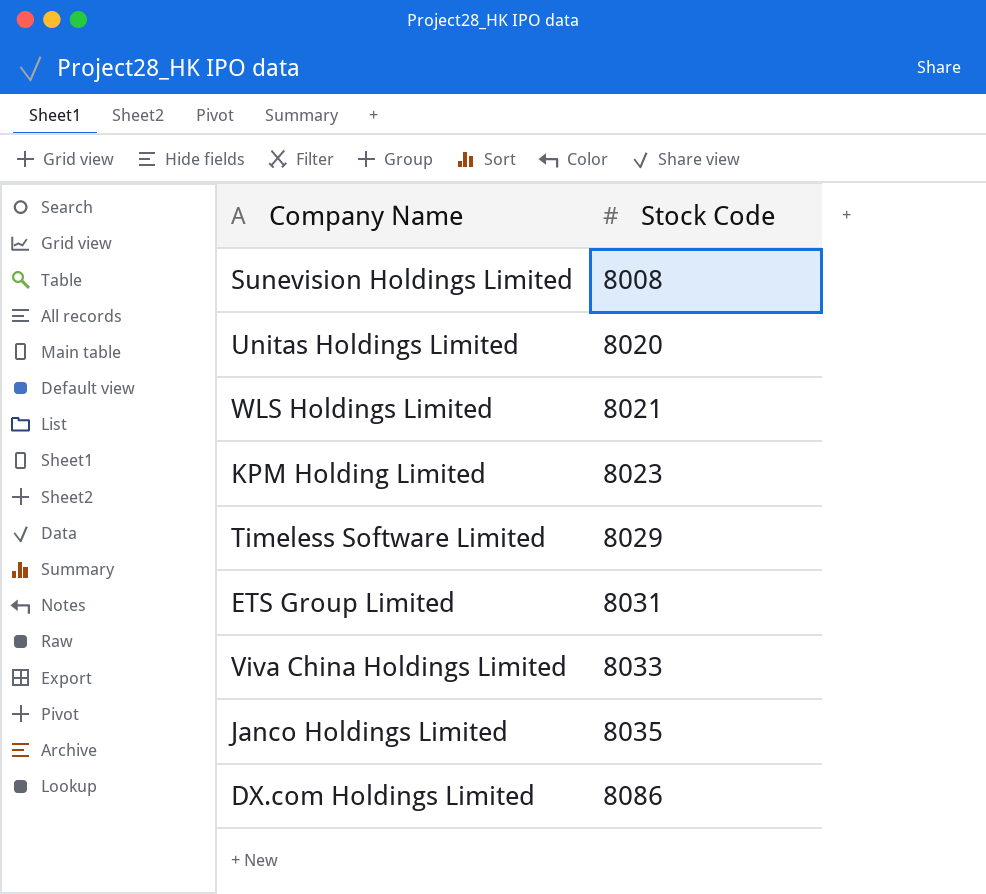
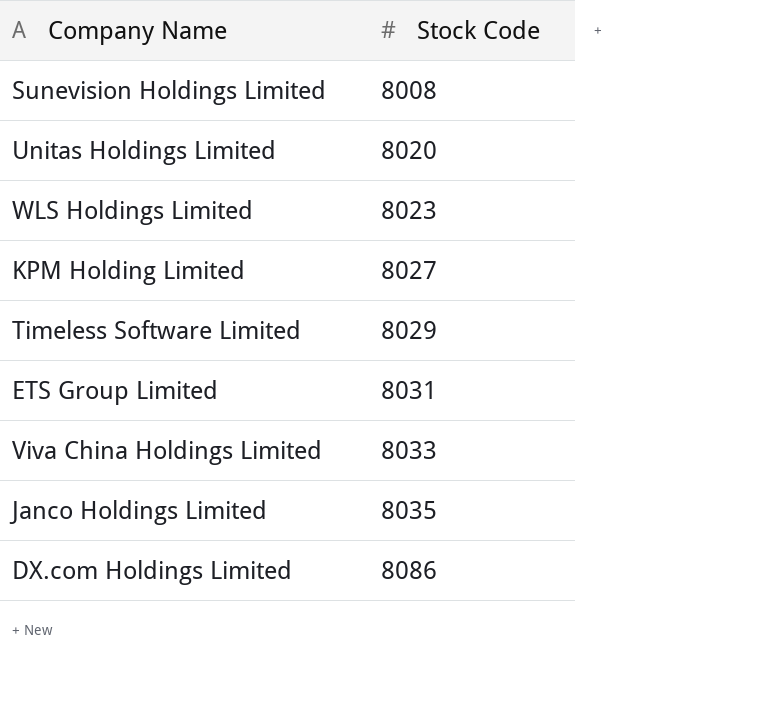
WLS Holdings Limited | Stock Code: 8021 -> 8023
KPM Holding Limited | Stock Code: 8023 -> 8027

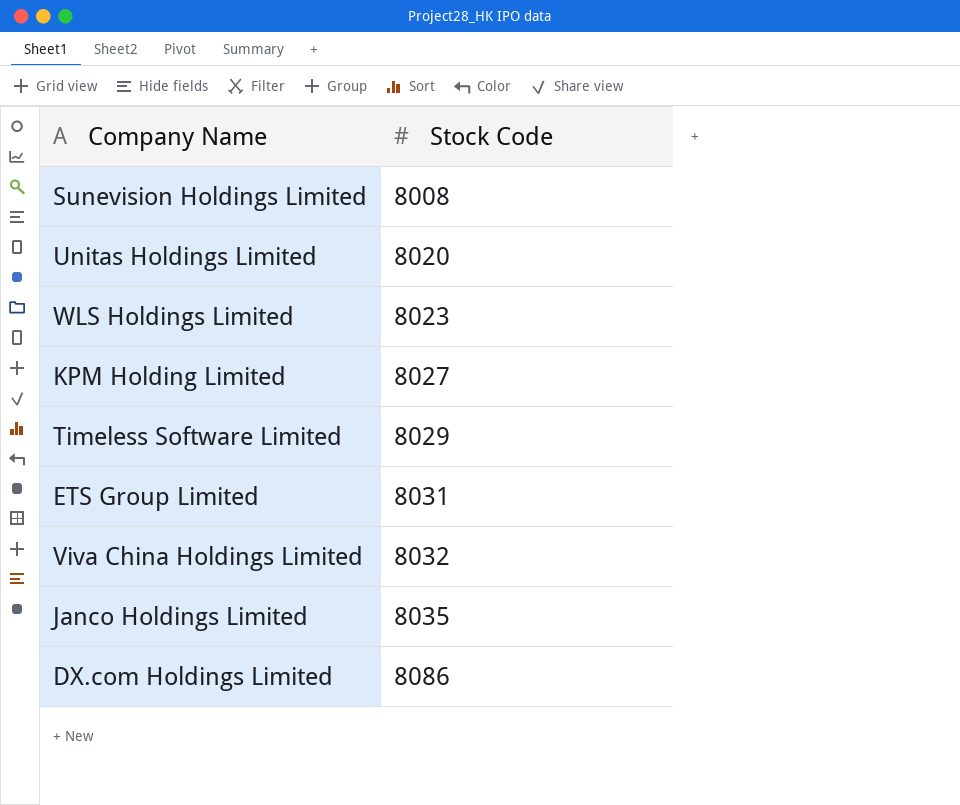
Viva China Holdings Limited | Stock Code: 8033 -> 8032

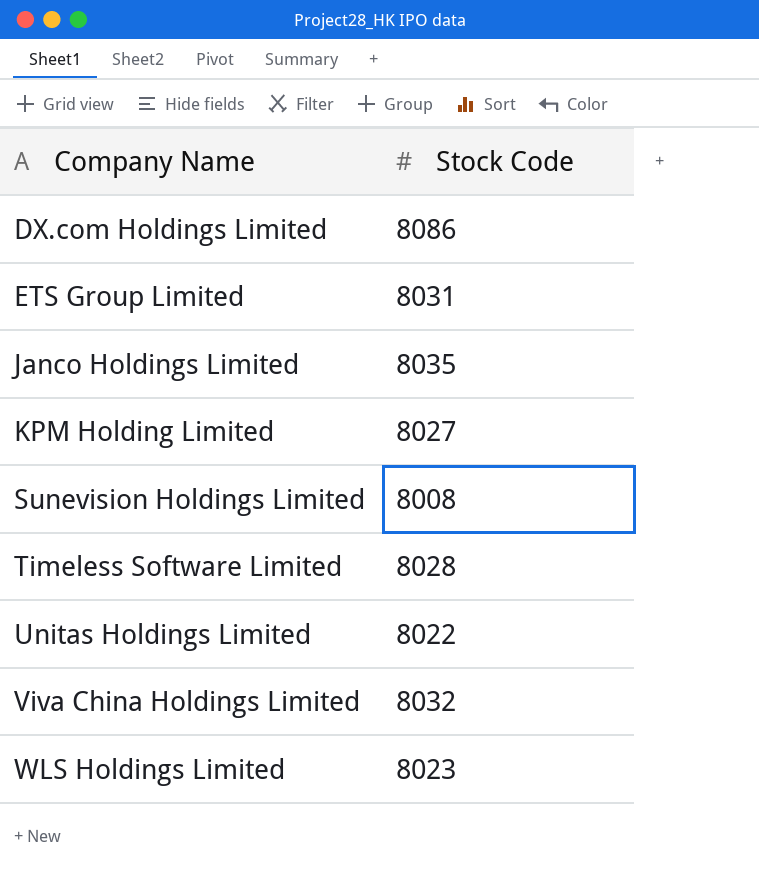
row order: Stock Code ascending -> Company Name ascending
Timeless Software Limited | Stock Code: 8029 -> 8028
Unitas Holdings Limited | Stock Code: 8020 -> 8022

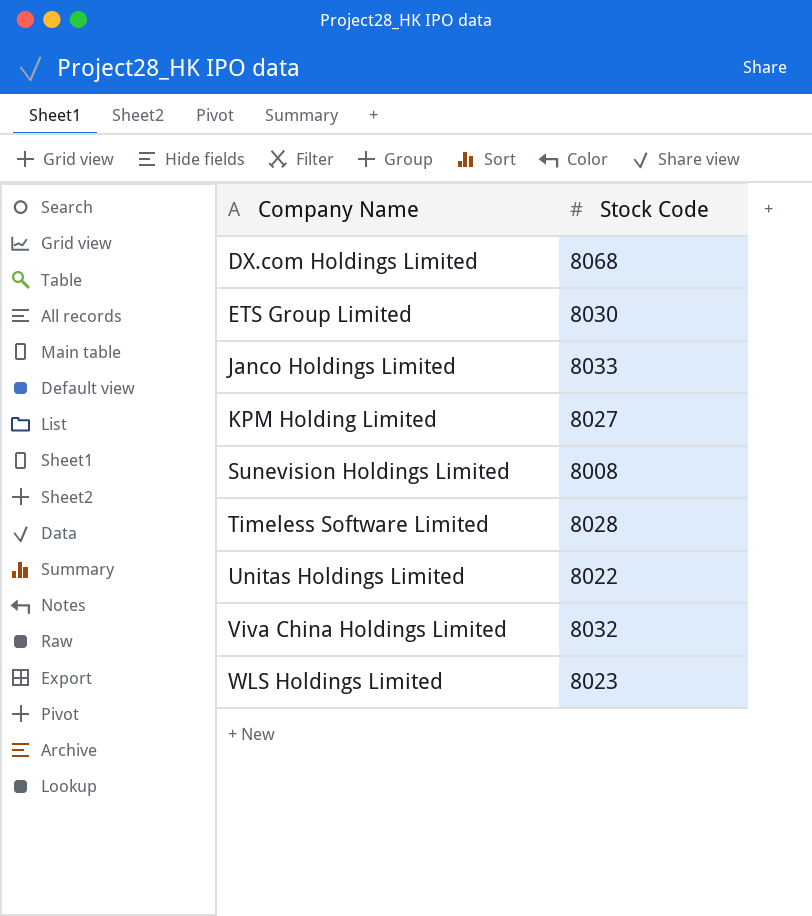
DX.com Holdings Limited | Stock Code: 8086 -> 8068
ETS Group Limited | Stock Code: 8031 -> 8030
Janco Holdings Limited | Stock Code: 8035 -> 8033

